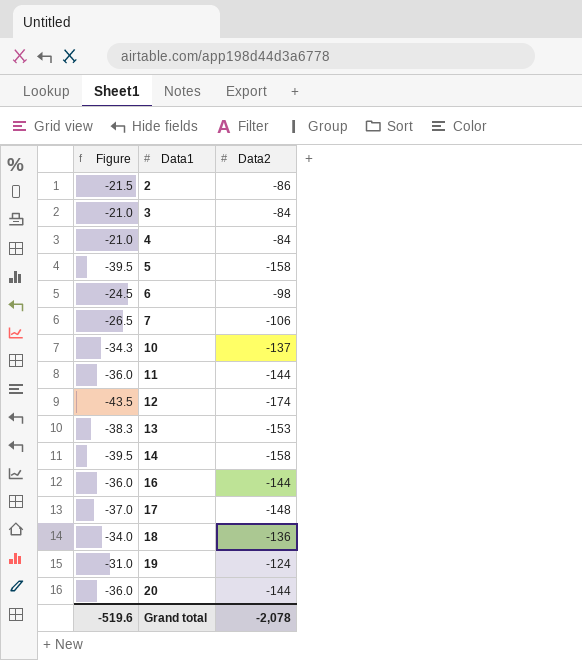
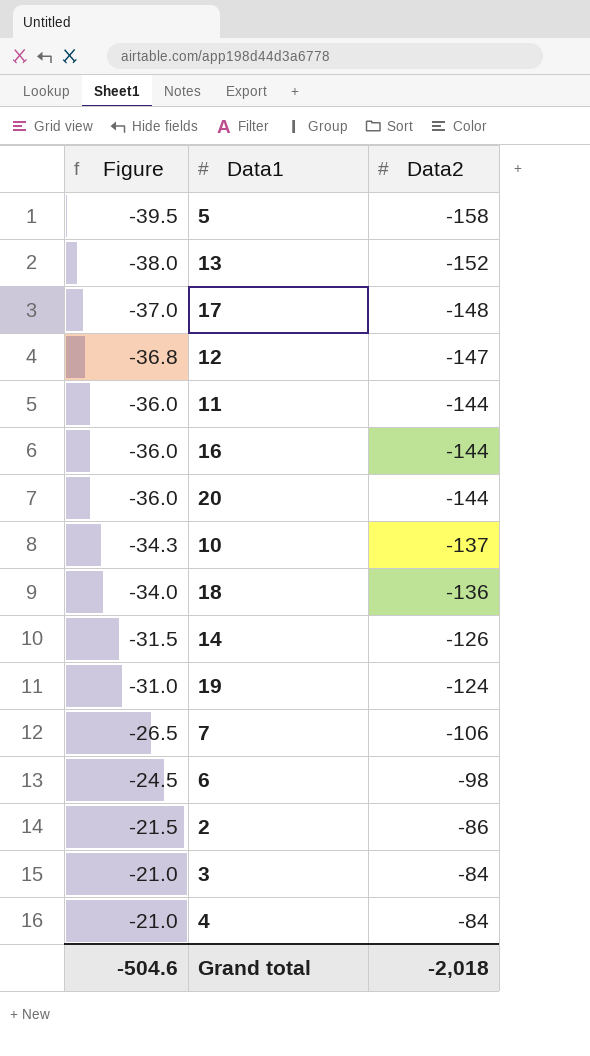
row order: Data1 ascending -> Figure ascending
13 | Figure: -38.3 -> -38.0
13 | Data2: -153 -> -152
12 | Figure: -43.5 -> -36.8
12 | Data2: -174 -> -147
14 | Figure: -39.5 -> -31.5
14 | Data2: -158 -> -126
Grand total | Figure: -519.6 -> -504.6
Grand total | Data2: -2,078 -> -2,018

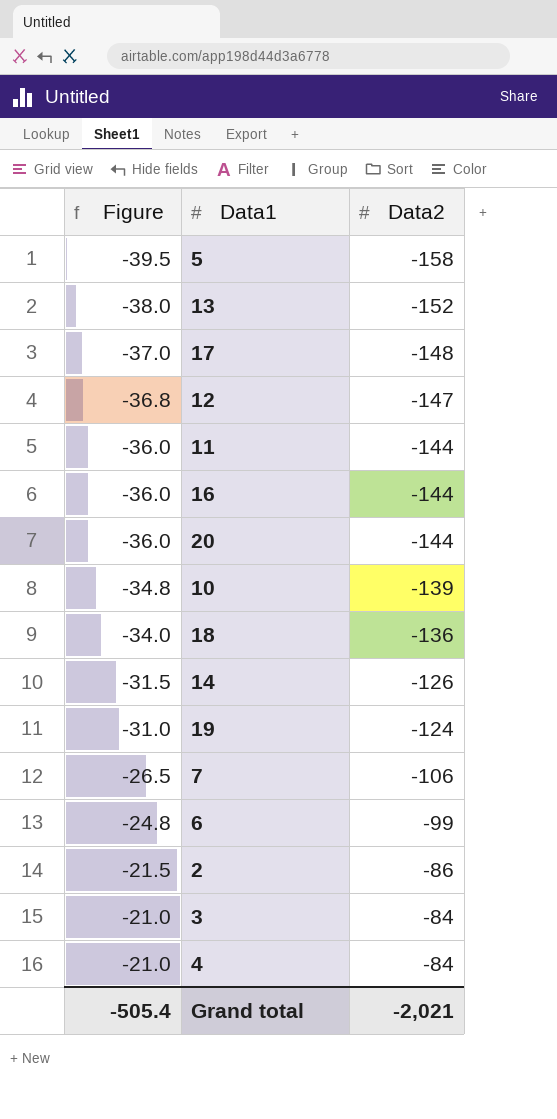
10 | Figure: -34.3 -> -34.8
10 | Data2: -137 -> -139
6 | Figure: -24.5 -> -24.8
6 | Data2: -98 -> -99
Grand total | Figure: -504.6 -> -505.4
Grand total | Data2: -2,018 -> -2,021

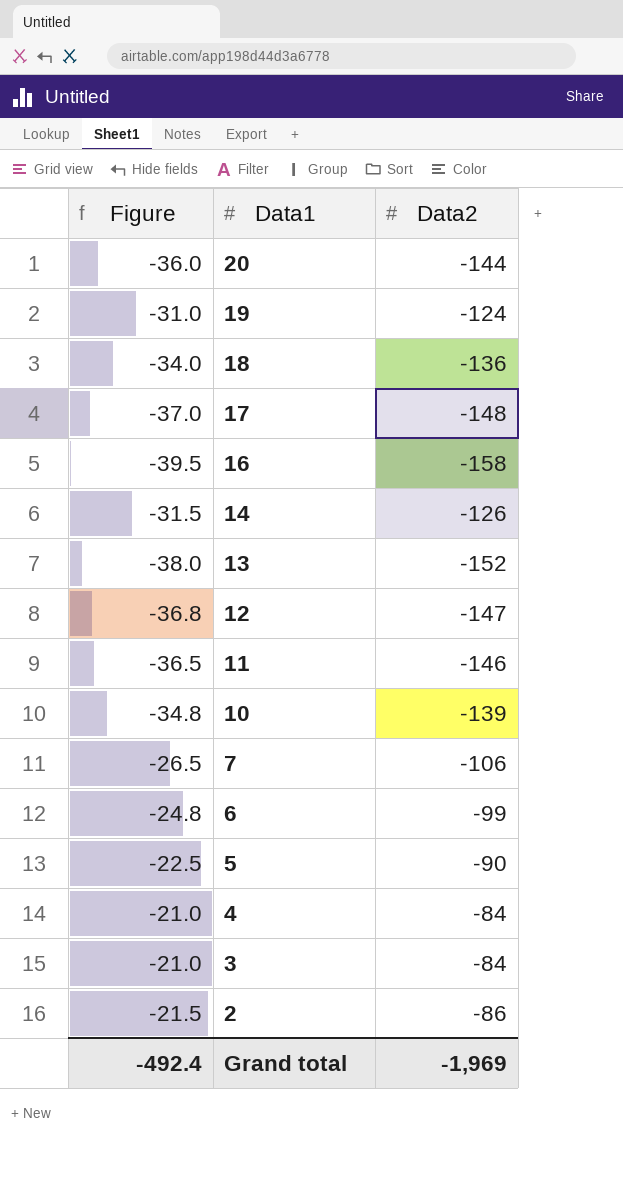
row order: Figure ascending -> Data1 descending
16 | Figure: -36.0 -> -39.5
16 | Data2: -144 -> -158
11 | Figure: -36.0 -> -36.5
11 | Data2: -144 -> -146
5 | Figure: -39.5 -> -22.5
5 | Data2: -158 -> -90
Grand total | Figure: -505.4 -> -492.4
Grand total | Data2: -2,021 -> -1,969

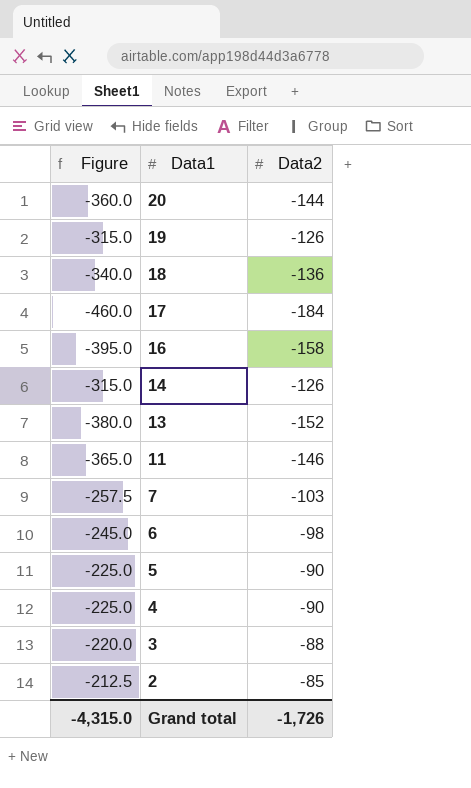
column Figure | formula: [Data2] * 0.25 -> [Data2] * 2.5
row 12: -36.8 | -147 -> none
row 10: -34.8 | -139 -> none
19 | Data2: -124 -> -126
17 | Data2: -148 -> -184
7 | Data2: -106 -> -103
6 | Data2: -99 -> -98
4 | Data2: -84 -> -90
3 | Data2: -84 -> -88
2 | Data2: -86 -> -85
Grand total | Figure: -492.4 -> -4,315.0
Grand total | Data2: -1,969 -> -1,726

